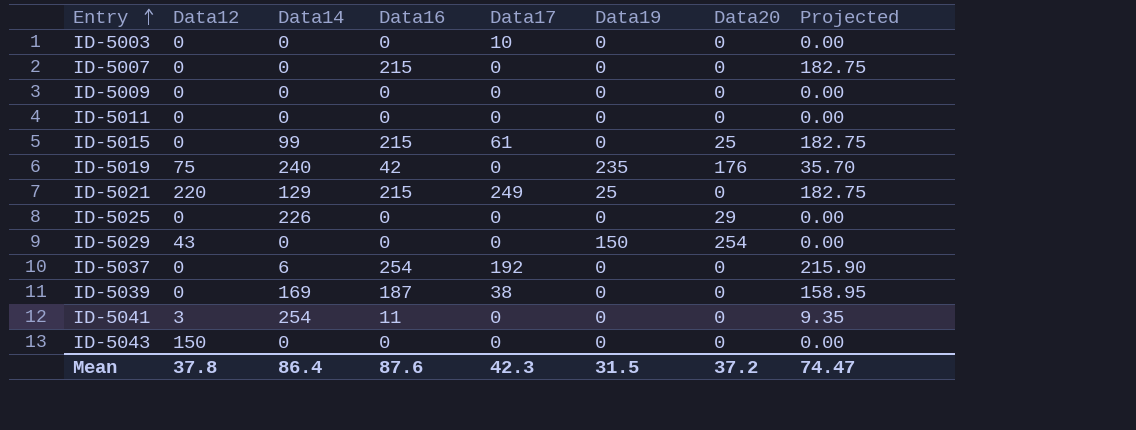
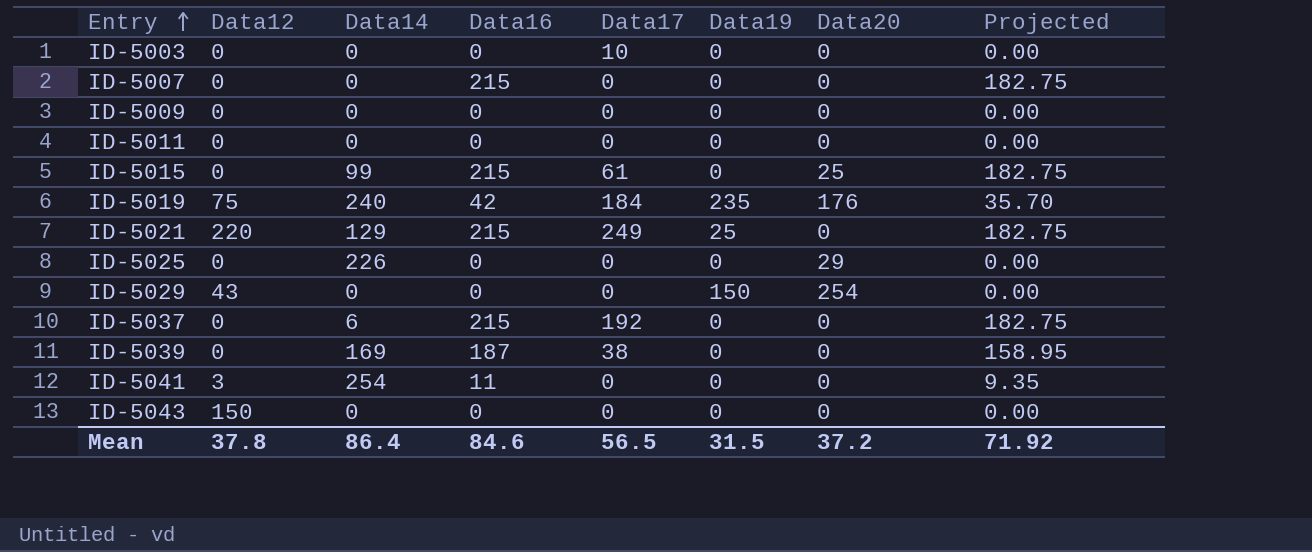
ID-5019 | Data17: 0 -> 184
ID-5037 | Data16: 254 -> 215
ID-5037 | Projected: 215.90 -> 182.75
Mean | Data16: 87.6 -> 84.6
Mean | Data17: 42.3 -> 56.5
Mean | Projected: 74.47 -> 71.92

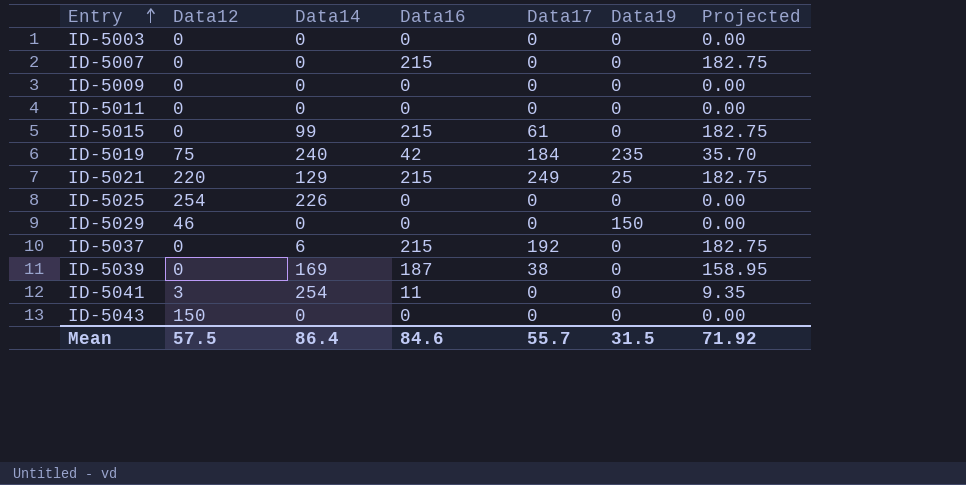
column Data20 | position: 7 -> none
ID-5003 | Data17: 10 -> 0
ID-5025 | Data12: 0 -> 254
ID-5029 | Data12: 43 -> 46
Mean | Data12: 37.8 -> 57.5
Mean | Data17: 56.5 -> 55.7

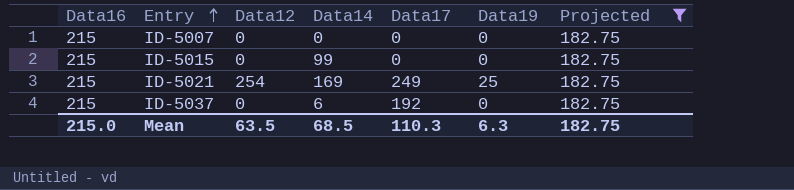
filter: none -> Projected = 182.75
column Data16 | position: 4 -> 1
ID-5015 | Data17: 61 -> 0
ID-5021 | Data12: 220 -> 254
ID-5021 | Data14: 129 -> 169
Mean | Data16: 84.6 -> 215.0
Mean | Data12: 57.5 -> 63.5
Mean | Data14: 86.4 -> 68.5
Mean | Data17: 55.7 -> 110.3
Mean | Data19: 31.5 -> 6.3
Mean | Projected: 71.92 -> 182.75

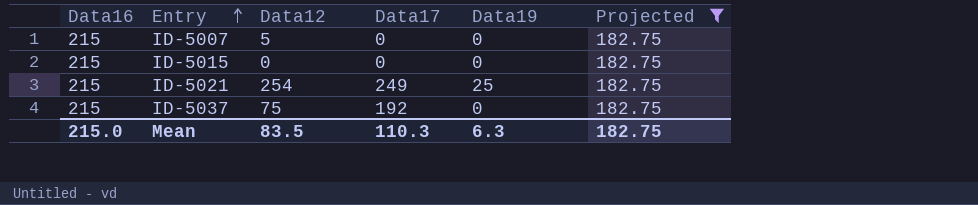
column Data14 | position: 4 -> none
ID-5007 | Data12: 0 -> 5
ID-5037 | Data12: 0 -> 75
Mean | Data12: 63.5 -> 83.5

